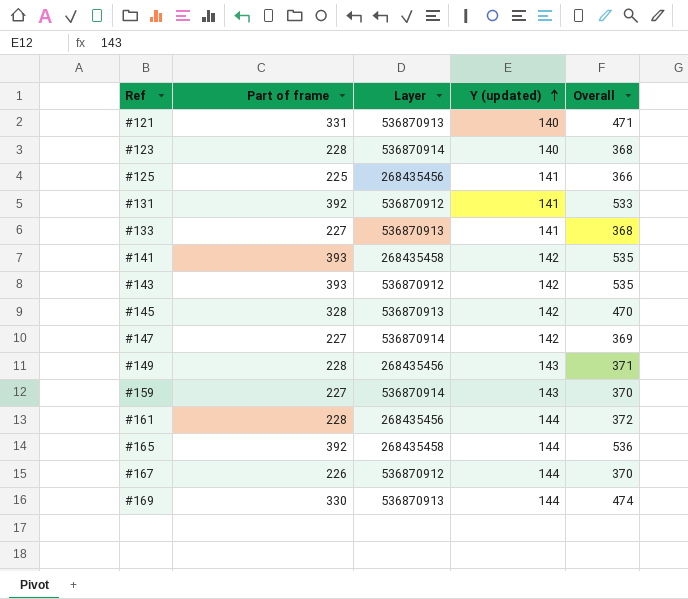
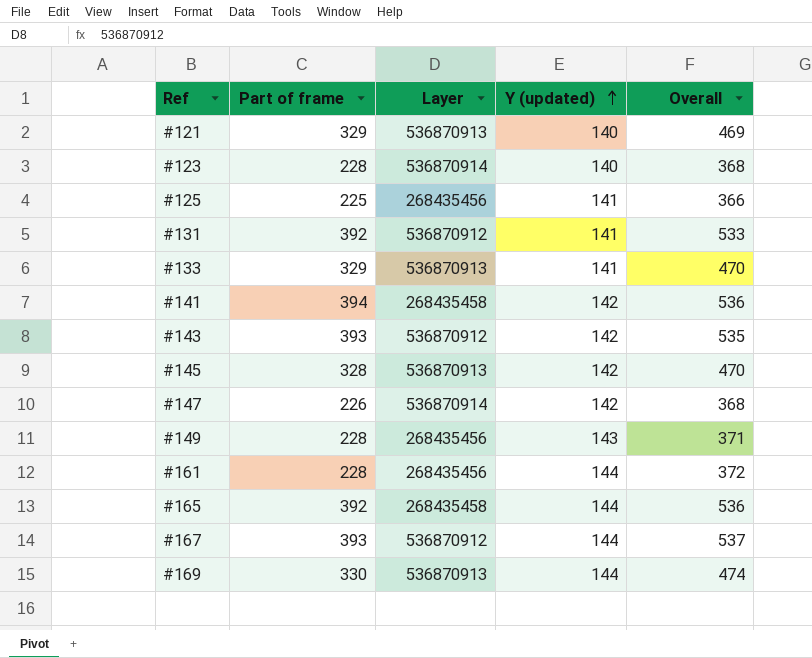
row #159: 227 | 536870914 | 143 | 370 -> none
#121 | Part of frame: 331 -> 329
#121 | Overall: 471 -> 469
#133 | Part of frame: 227 -> 329
#133 | Overall: 368 -> 470
#141 | Part of frame: 393 -> 394
#141 | Overall: 535 -> 536
#147 | Part of frame: 227 -> 226
#147 | Overall: 369 -> 368
#167 | Part of frame: 226 -> 393
#167 | Overall: 370 -> 537

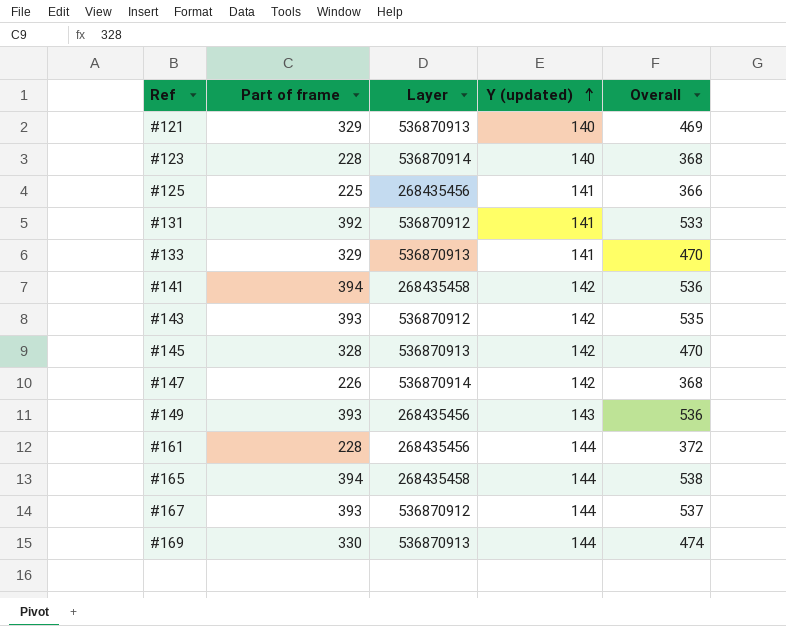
#149 | Part of frame: 228 -> 393
#149 | Overall: 371 -> 536
#165 | Part of frame: 392 -> 394
#165 | Overall: 536 -> 538

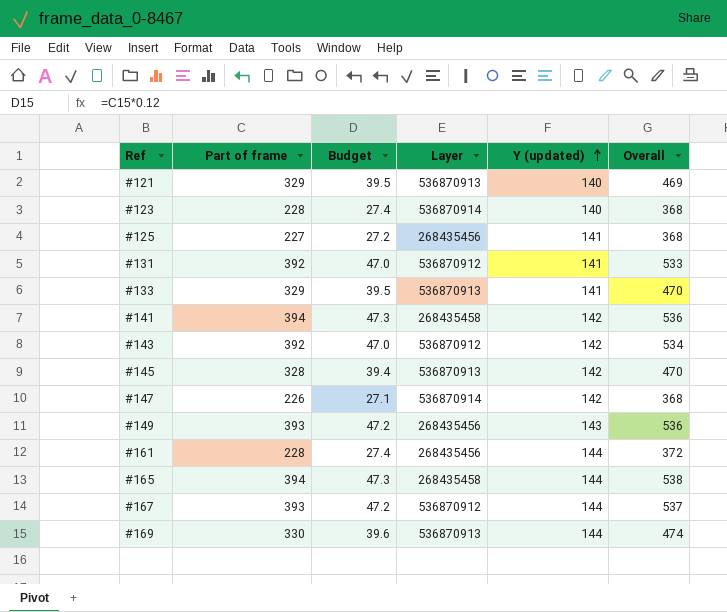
column Budget | formula: none -> [Part of frame] * 0.12
#125 | Part of frame: 225 -> 227
#125 | Overall: 366 -> 368
#143 | Part of frame: 393 -> 392
#143 | Overall: 535 -> 534

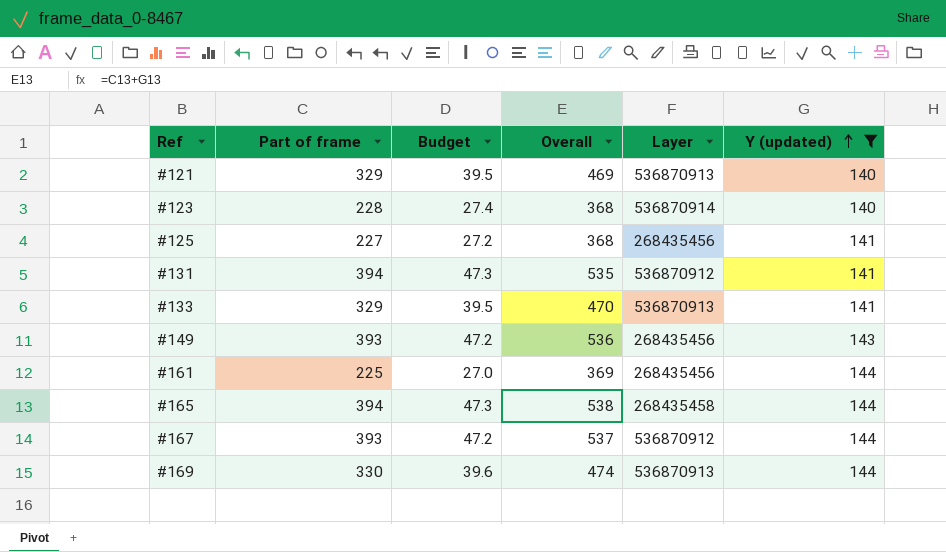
filter: none -> Y (updated) != 142
column Overall | position: 6 -> 4
#131 | Part of frame: 392 -> 394
#131 | Budget: 47.0 -> 47.3
#131 | Overall: 533 -> 535
#161 | Part of frame: 228 -> 225
#161 | Budget: 27.4 -> 27.0
#161 | Overall: 372 -> 369

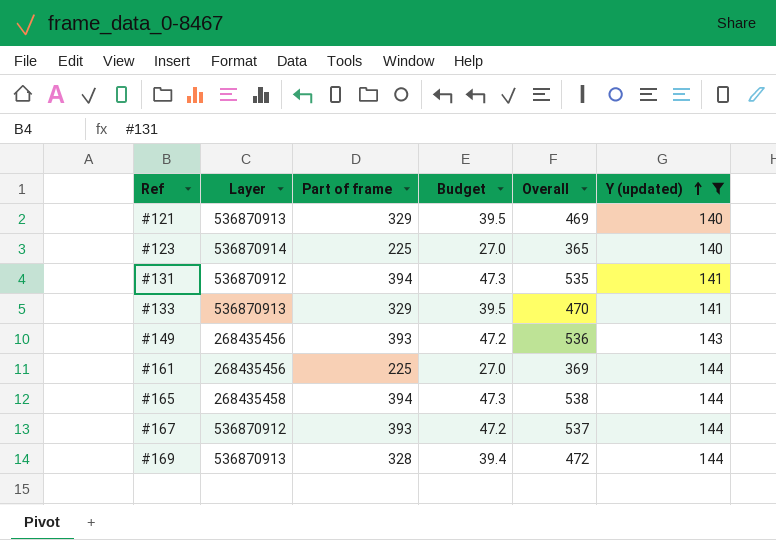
column Layer | position: 5 -> 2
row #125: 227 | 27.2 | 368 | 268435456 | 141 -> none
#123 | Part of frame: 228 -> 225
#123 | Budget: 27.4 -> 27.0
#123 | Overall: 368 -> 365
#169 | Part of frame: 330 -> 328
#169 | Budget: 39.6 -> 39.4
#169 | Overall: 474 -> 472

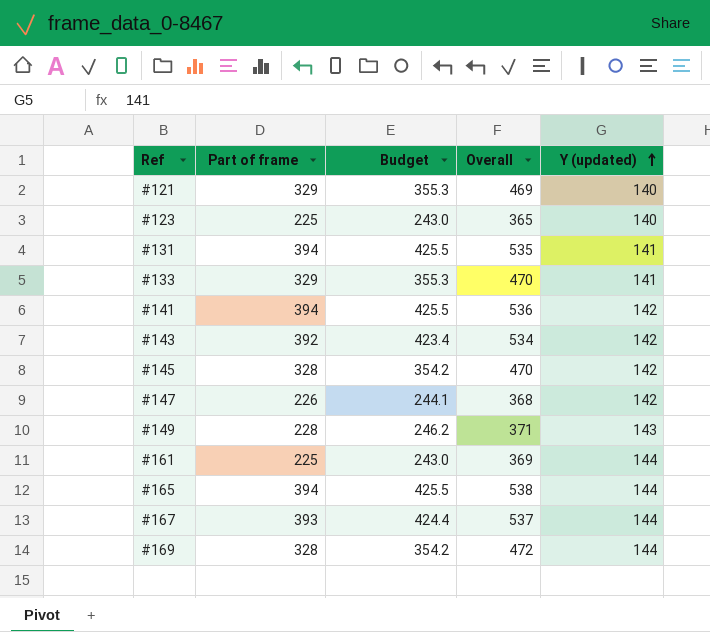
filter: Y (updated) != 142 -> none
column Layer | position: 2 -> none
column Budget | formula: [Part of frame] * 0.12 -> [Part of frame] * 1.08
#149 | Part of frame: 393 -> 228
#149 | Overall: 536 -> 371

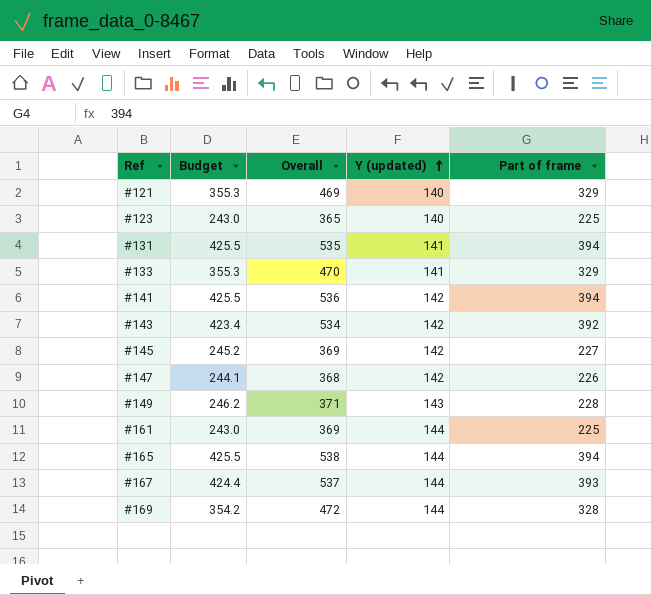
column Part of frame | position: 2 -> 5
#145 | Budget: 354.2 -> 245.2
#145 | Overall: 470 -> 369
#145 | Part of frame: 328 -> 227

